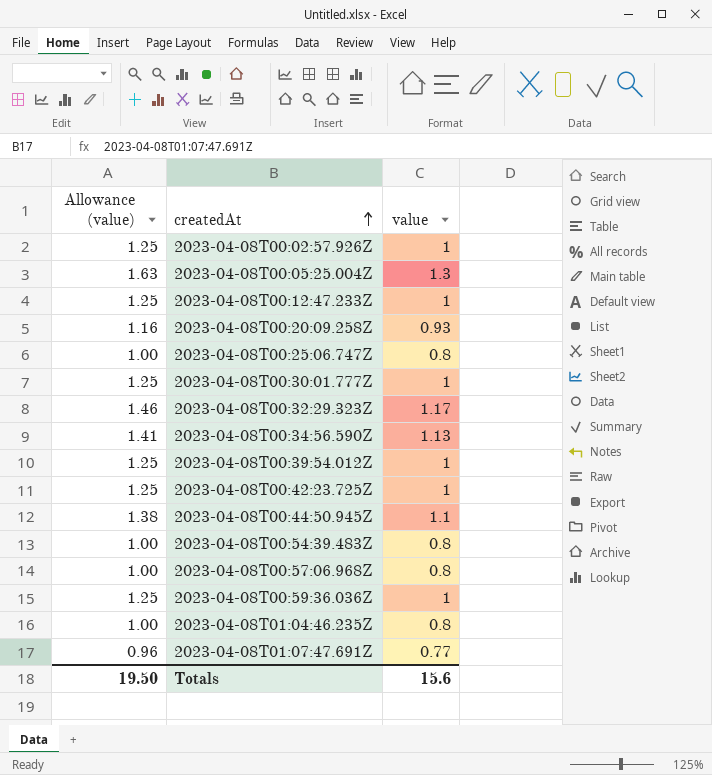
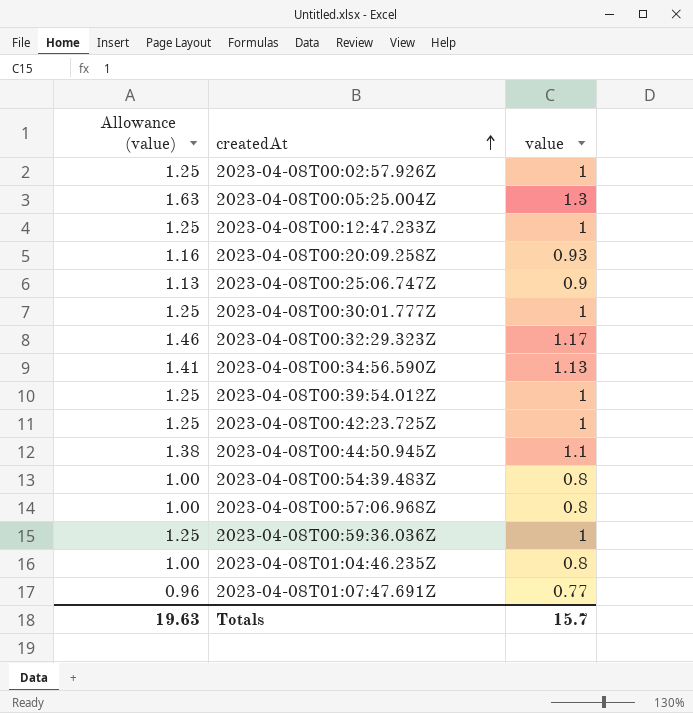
2023-04-08T00:25:06.747Z | Allowance (value): 1.00 -> 1.13
2023-04-08T00:25:06.747Z | value: 0.8 -> 0.9
Totals | Allowance (value): 19.50 -> 19.63
Totals | value: 15.6 -> 15.7

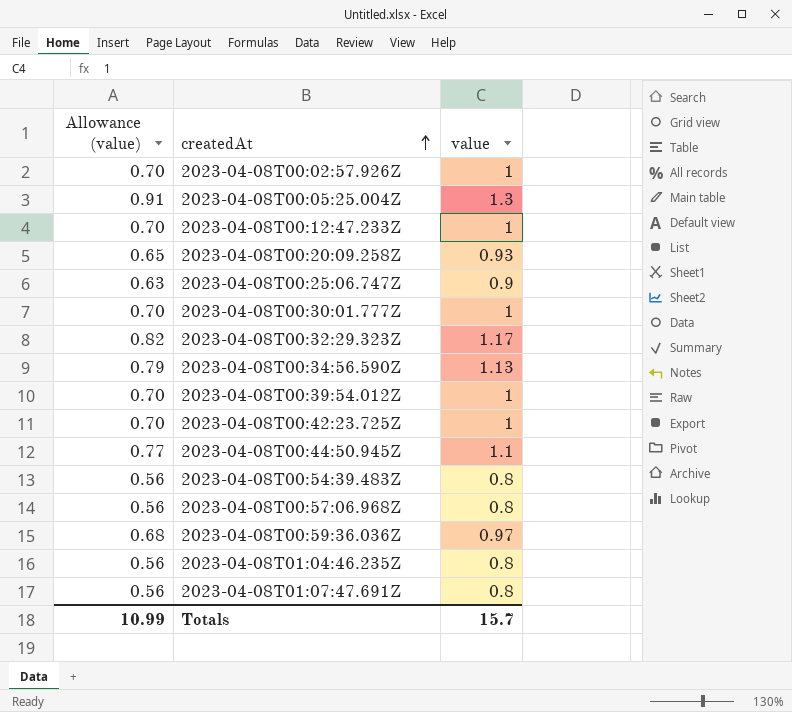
column Allowance (value) | formula: [value] * 1.25 -> [value] * 0.7
2023-04-08T00:59:36.036Z | value: 1 -> 0.97
2023-04-08T01:07:47.691Z | value: 0.77 -> 0.8
Totals | Allowance (value): 19.63 -> 10.99

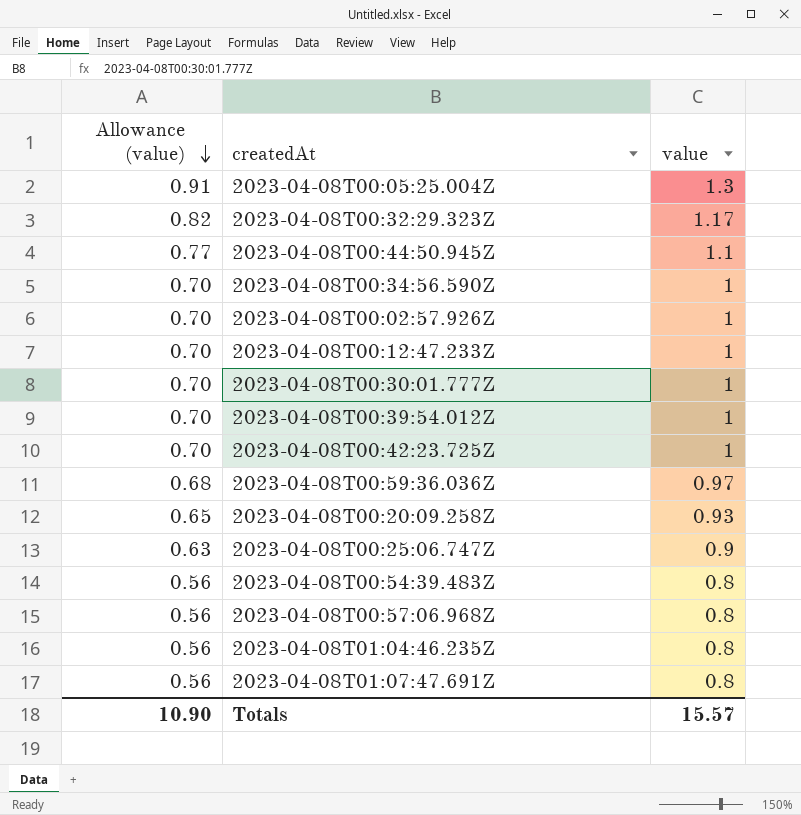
row order: createdAt ascending -> Allowance (value) descending
2023-04-08T00:34:56.590Z | Allowance (value): 0.79 -> 0.70
2023-04-08T00:34:56.590Z | value: 1.13 -> 1
Totals | Allowance (value): 10.99 -> 10.90
Totals | value: 15.7 -> 15.57

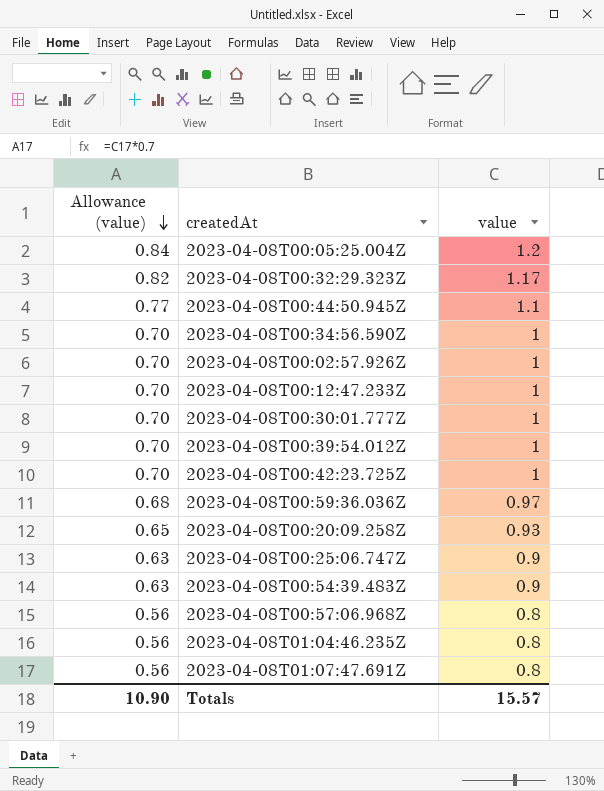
2023-04-08T00:05:25.004Z | Allowance (value): 0.91 -> 0.84
2023-04-08T00:05:25.004Z | value: 1.3 -> 1.2
2023-04-08T00:54:39.483Z | Allowance (value): 0.56 -> 0.63
2023-04-08T00:54:39.483Z | value: 0.8 -> 0.9

